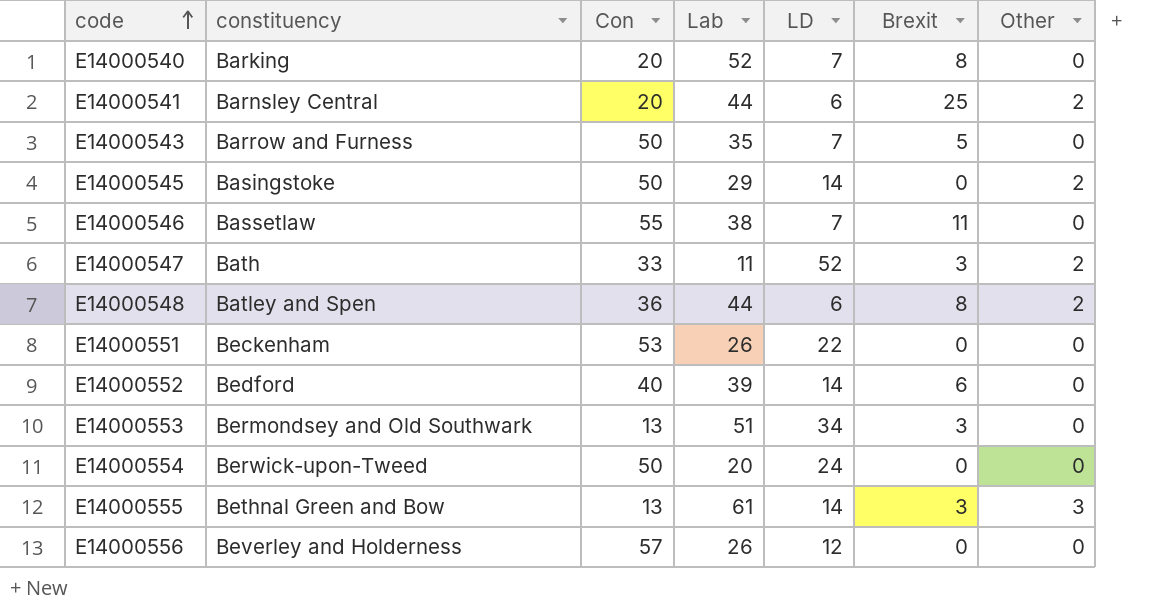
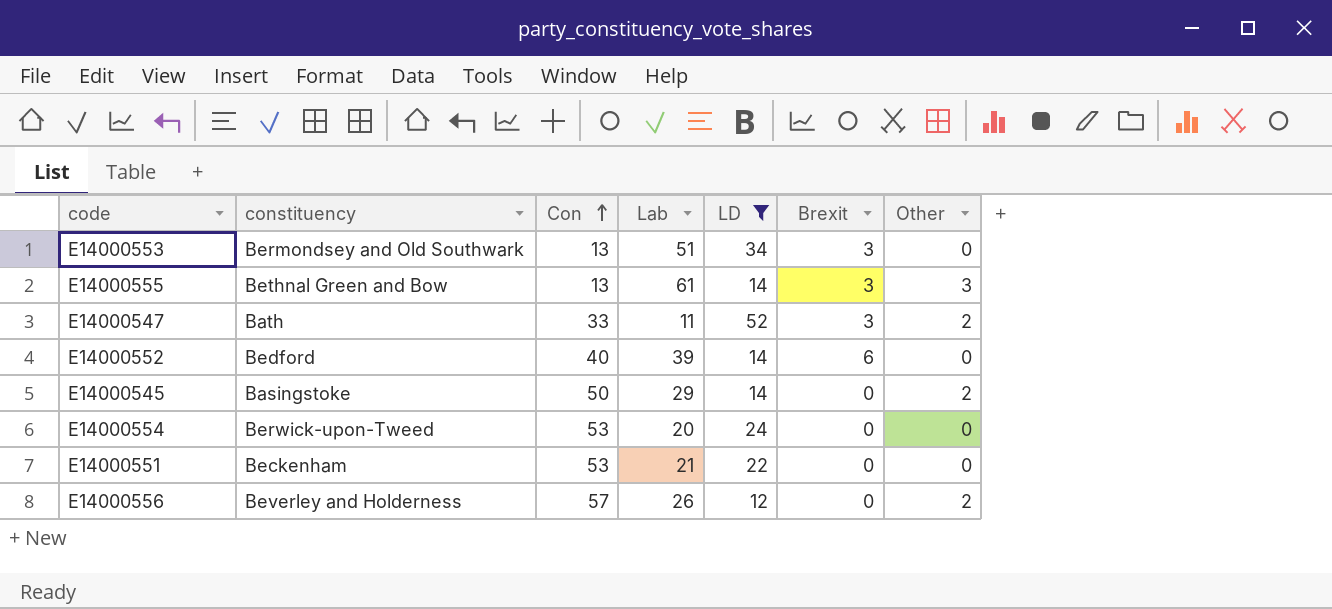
filter: none -> LD >= 12
row order: code ascending -> Con ascending
E14000554 | Con: 50 -> 53
E14000551 | Lab: 26 -> 21
E14000556 | Other: 0 -> 2

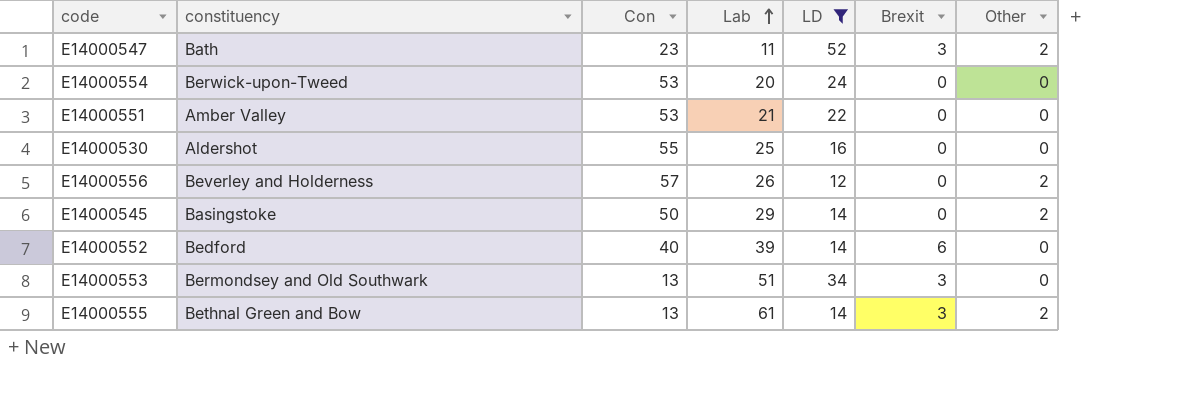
row order: Con ascending -> Lab ascending
E14000547 | Con: 33 -> 23
E14000551 | constituency: Beckenham -> Amber Valley
row E14000530: none -> Aldershot | 55 | 25 | 16 | 0 | 0
E14000555 | Other: 3 -> 2

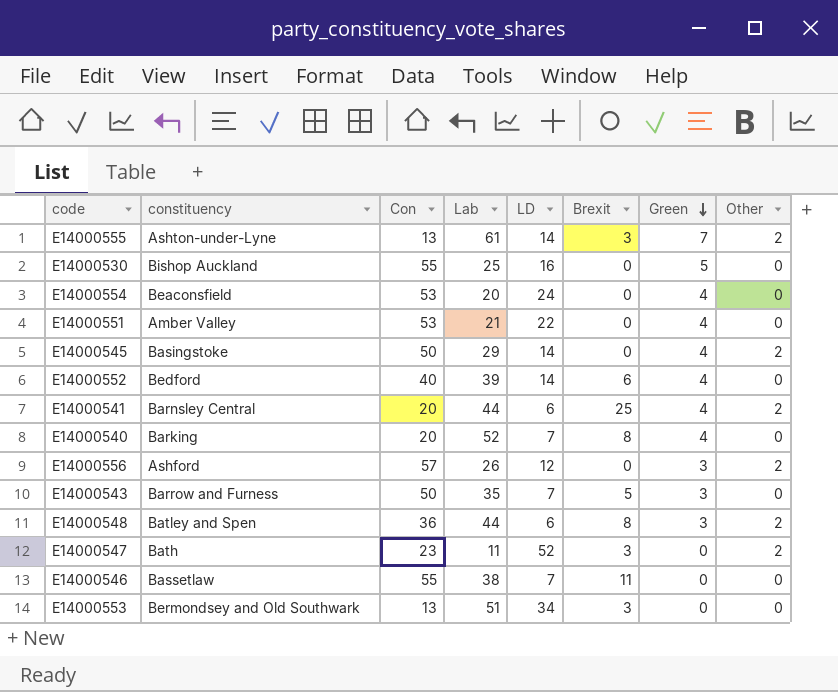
filter: LD >= 12 -> none
row order: Lab ascending -> Green descending
column Green | position: none -> 7
E14000555 | constituency: Bethnal Green and Bow -> Ashton-under-Lyne
E14000530 | constituency: Aldershot -> Bishop Auckland
E14000554 | constituency: Berwick-upon-Tweed -> Beaconsfield
E14000556 | constituency: Beverley and Holderness -> Ashford

